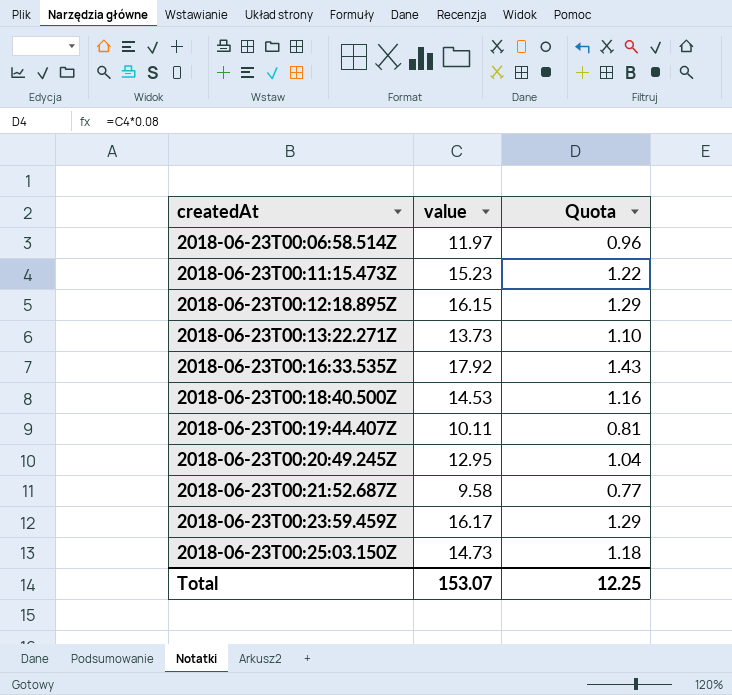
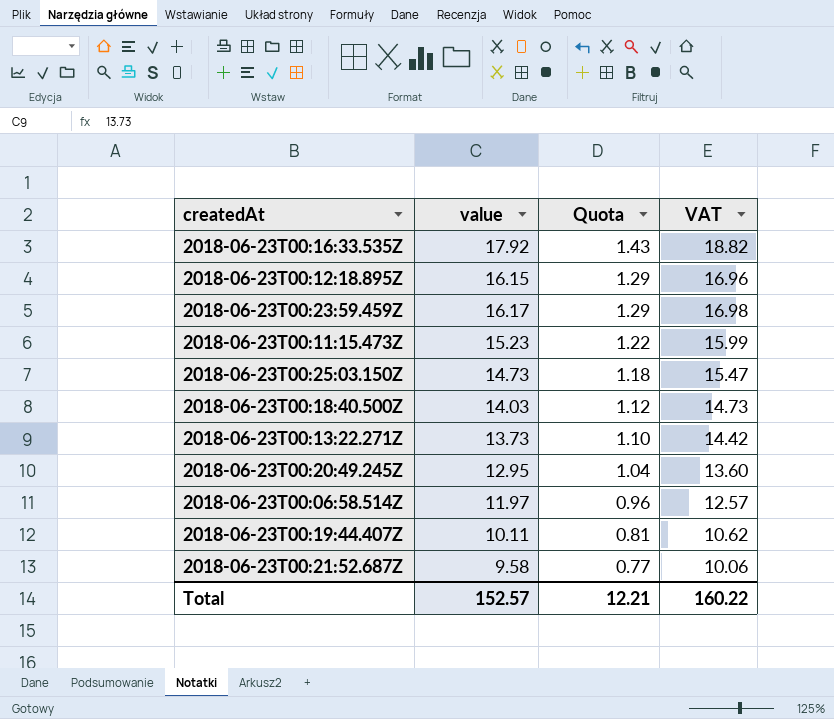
row order: createdAt ascending -> Quota descending
column VAT | formula: none -> [value] * 1.05
2018-06-23T00:18:40.500Z | value: 14.53 -> 14.03
2018-06-23T00:18:40.500Z | Quota: 1.16 -> 1.12
Total | value: 153.07 -> 152.57
Total | Quota: 12.25 -> 12.21

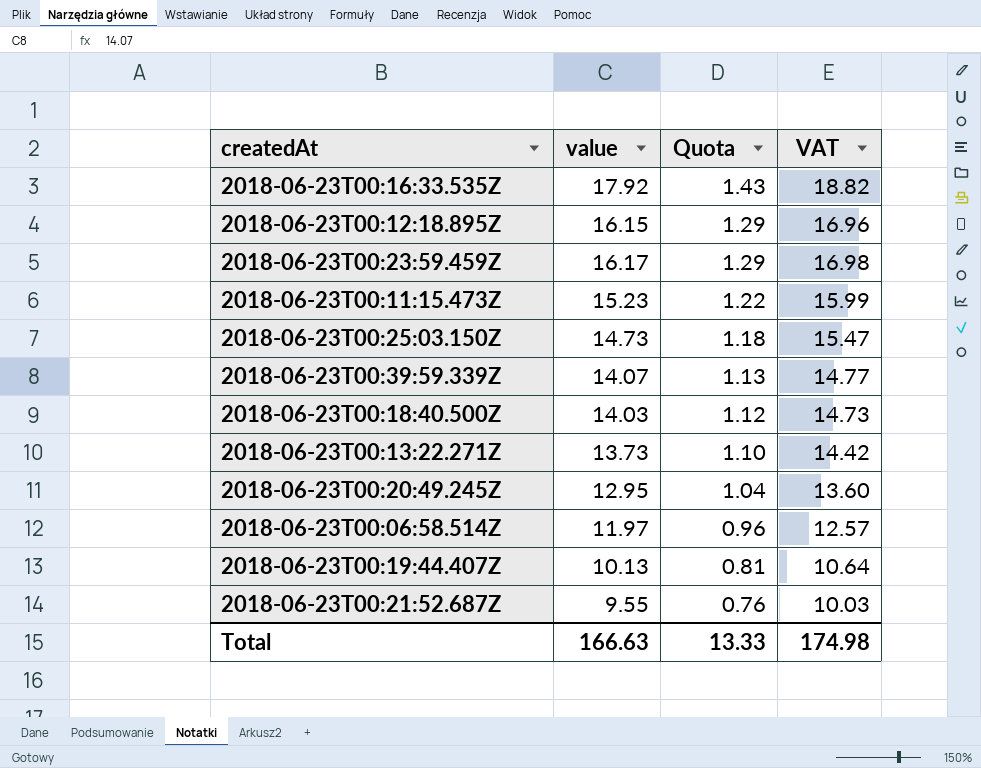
row 2018-06-23T00:39:59.339Z: none -> 14.07 | 1.13 | 14.77
2018-06-23T00:19:44.407Z | value: 10.11 -> 10.13
2018-06-23T00:19:44.407Z | VAT: 10.62 -> 10.64
2018-06-23T00:21:52.687Z | value: 9.58 -> 9.55
2018-06-23T00:21:52.687Z | Quota: 0.77 -> 0.76
2018-06-23T00:21:52.687Z | VAT: 10.06 -> 10.03
Total | value: 152.57 -> 166.63
Total | Quota: 12.21 -> 13.33
Total | VAT: 160.22 -> 174.98

